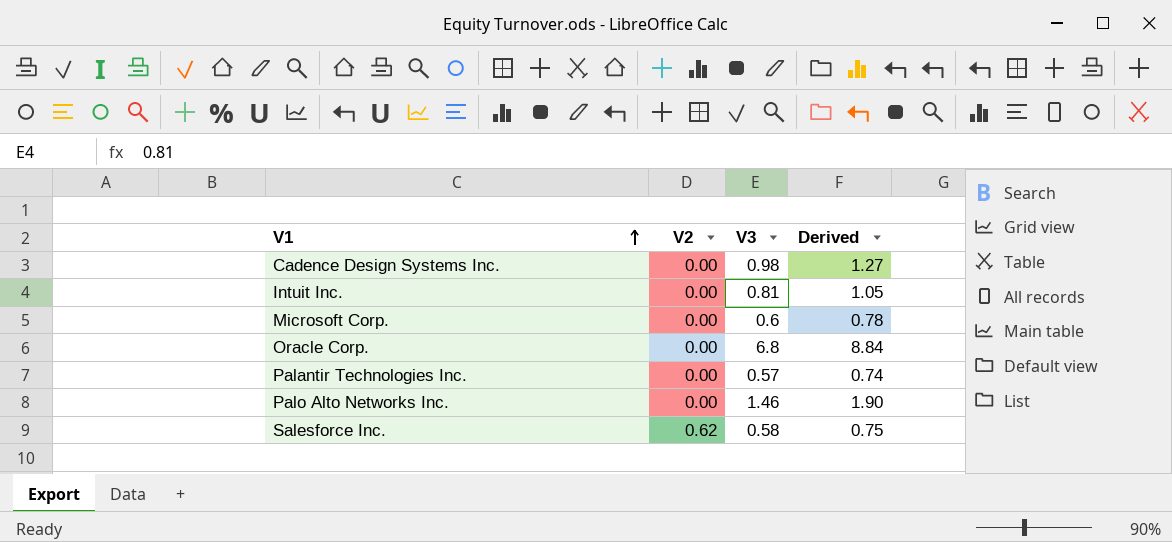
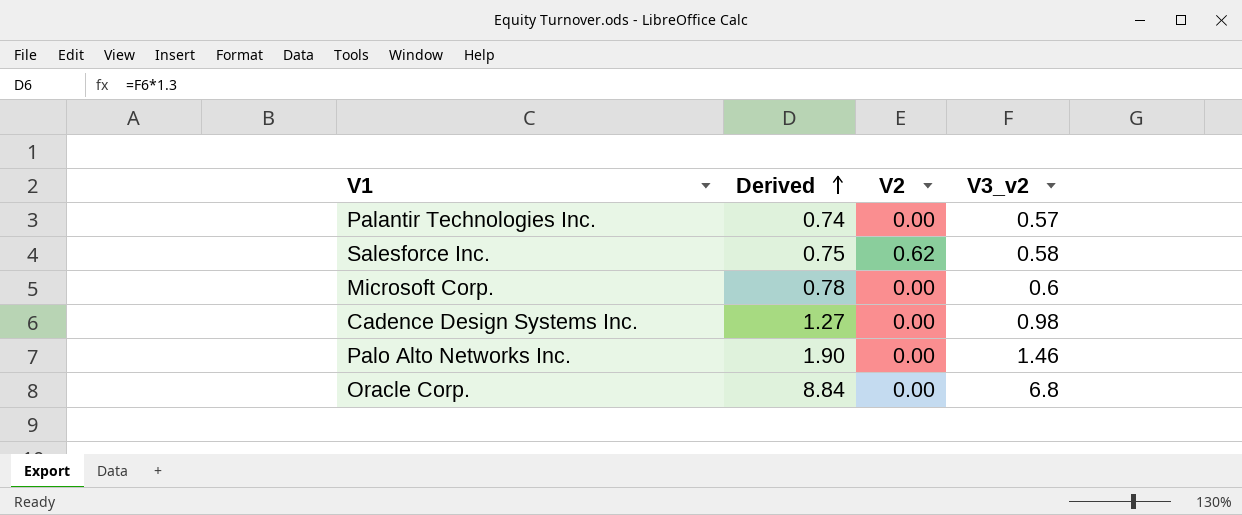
row order: V1 ascending -> Derived ascending
column Derived | position: 4 -> 2
column name: V3 -> V3_v2
row Intuit Inc.: 0.00 | 0.81 | 1.05 -> none

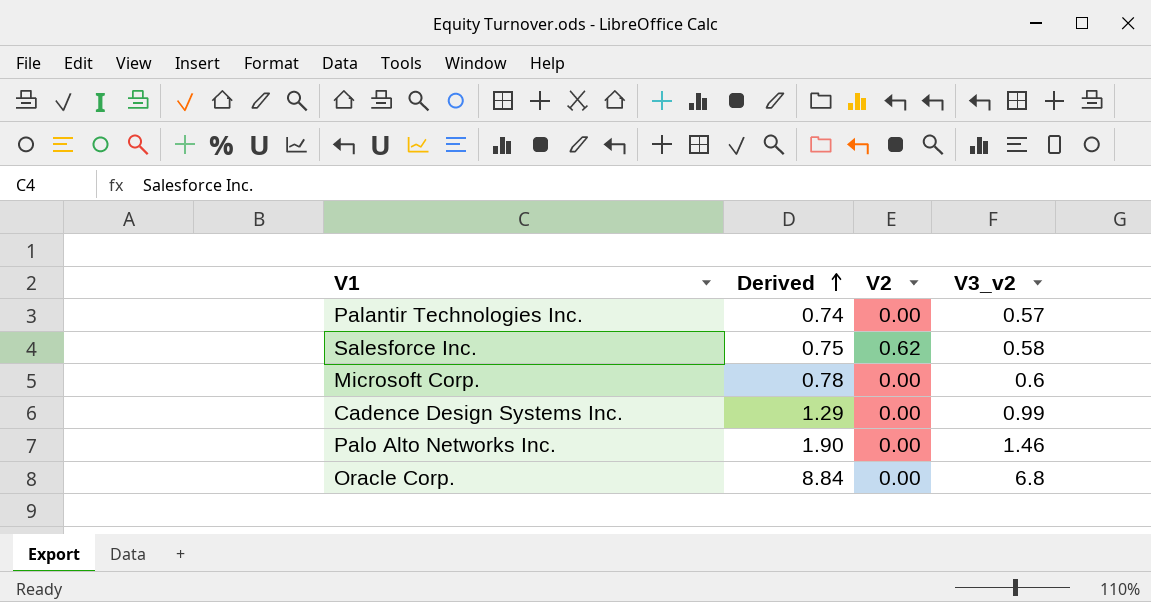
Cadence Design Systems Inc. | Derived: 1.27 -> 1.29
Cadence Design Systems Inc. | V3_v2: 0.98 -> 0.99

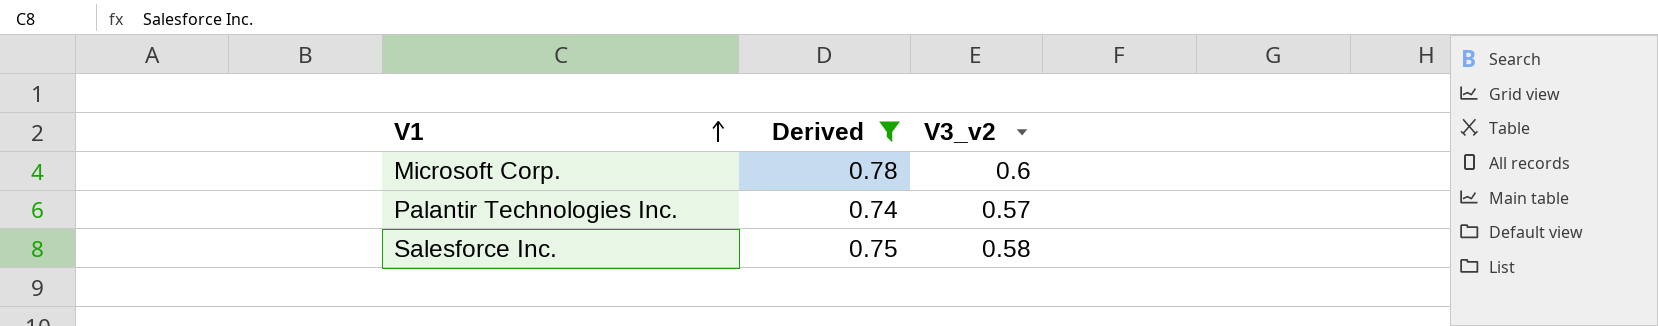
filter: none -> Derived <= 0.78
row order: Derived ascending -> V1 ascending
column V2 | position: 3 -> none

